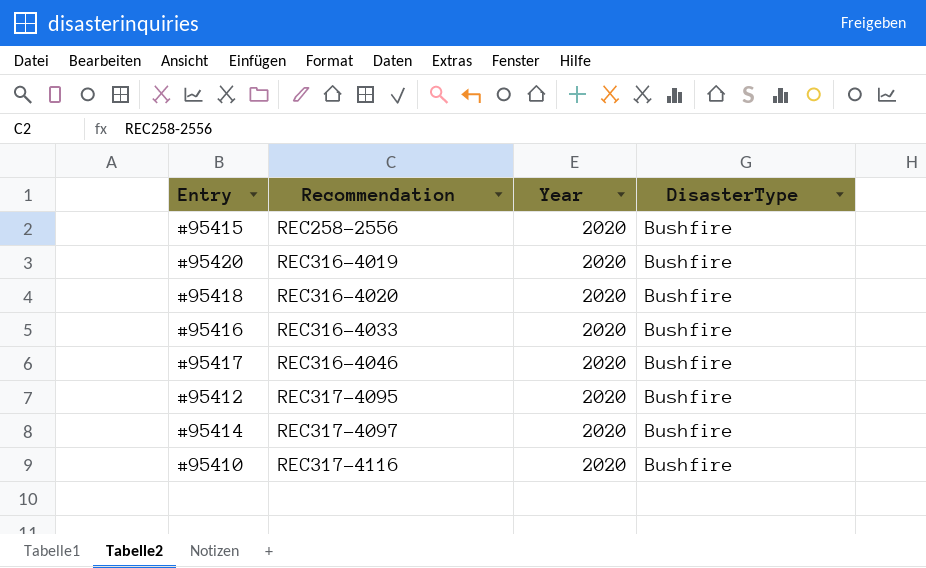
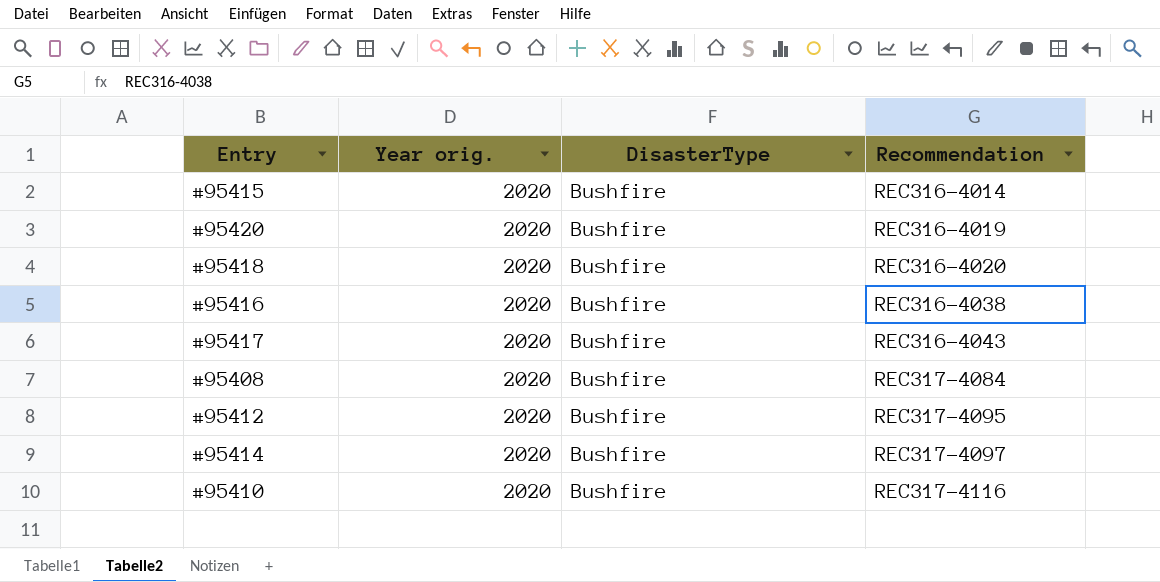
column name: Year -> Year orig.
column Recommendation | position: 2 -> 4
#95415 | Recommendation: REC258-2556 -> REC316-4014
#95416 | Recommendation: REC316-4033 -> REC316-4038
#95417 | Recommendation: REC316-4046 -> REC316-4043
row #95408: none -> 2020 | Bushfire | REC317-4084

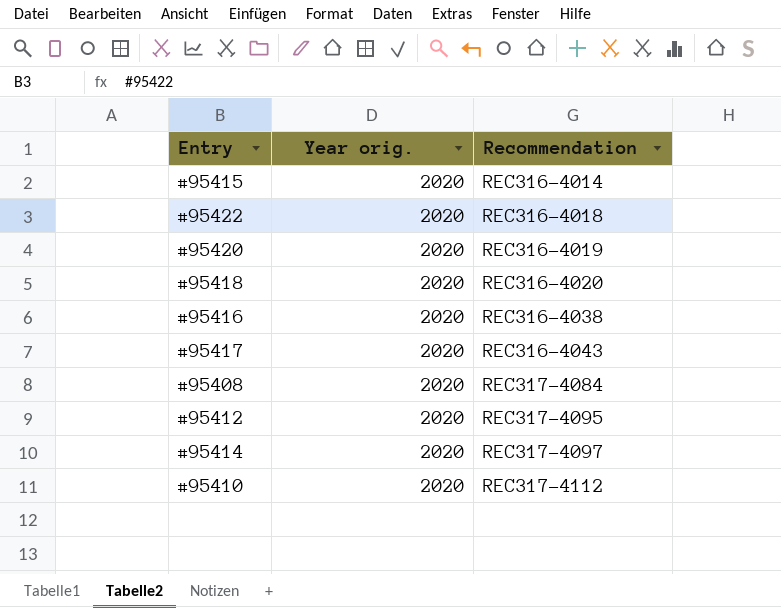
column DisasterType | position: 3 -> none
row #95422: none -> 2020 | REC316-4018
#95410 | Recommendation: REC317-4116 -> REC317-4112

